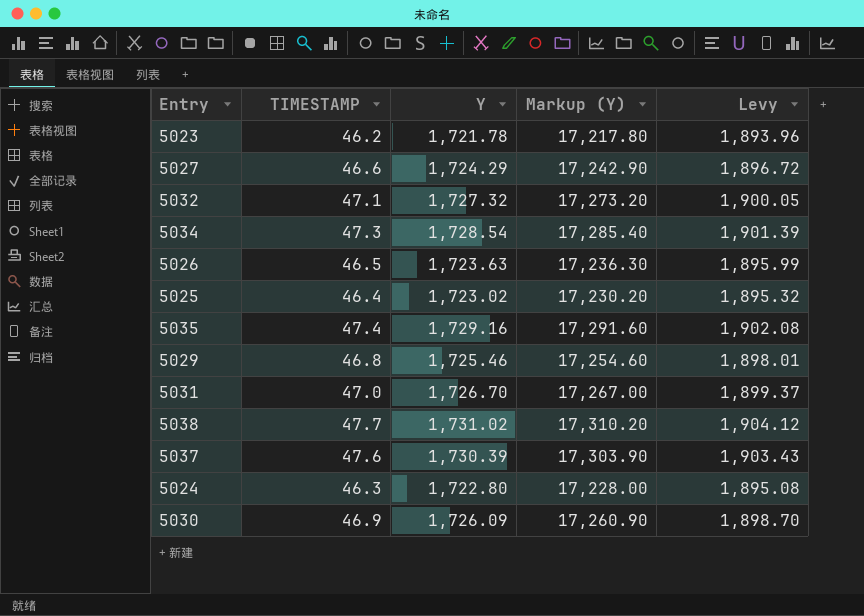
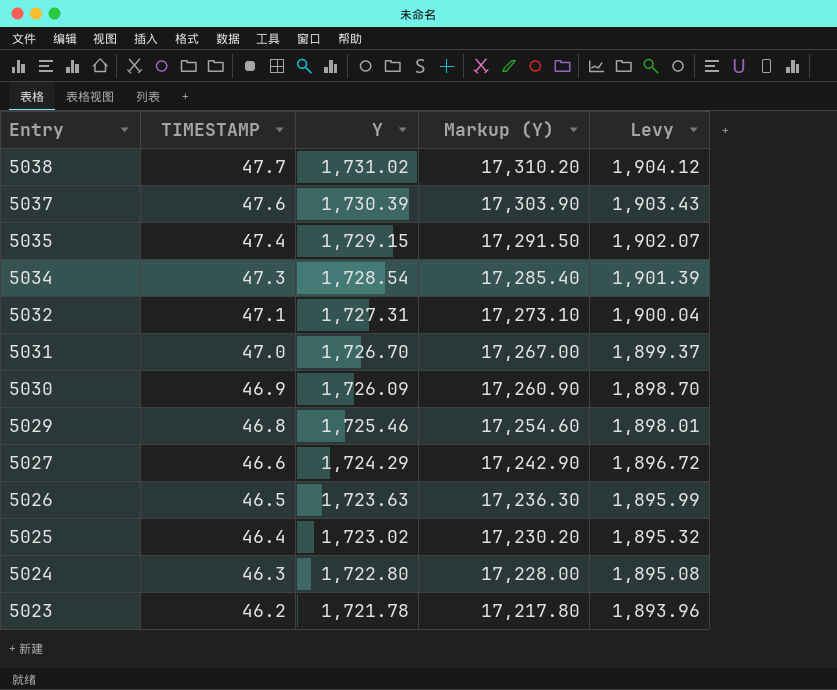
row order: none -> Entry descending
5035 | Y: 1,729.16 -> 1,729.15
5035 | Markup (Y): 17,291.60 -> 17,291.50
5035 | Levy: 1,902.08 -> 1,902.07
5032 | Y: 1,727.32 -> 1,727.31
5032 | Markup (Y): 17,273.20 -> 17,273.10
5032 | Levy: 1,900.05 -> 1,900.04

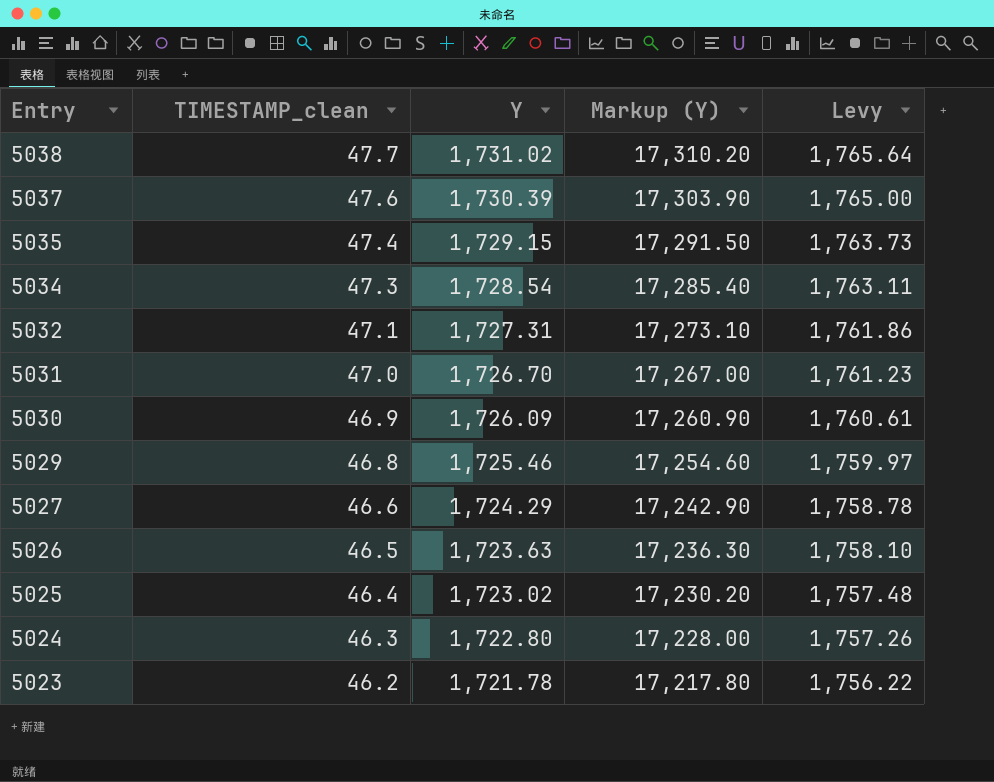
column name: TIMESTAMP -> TIMESTAMP_clean
column Levy | formula: [Y] * 1.1 -> [Y] * 1.02

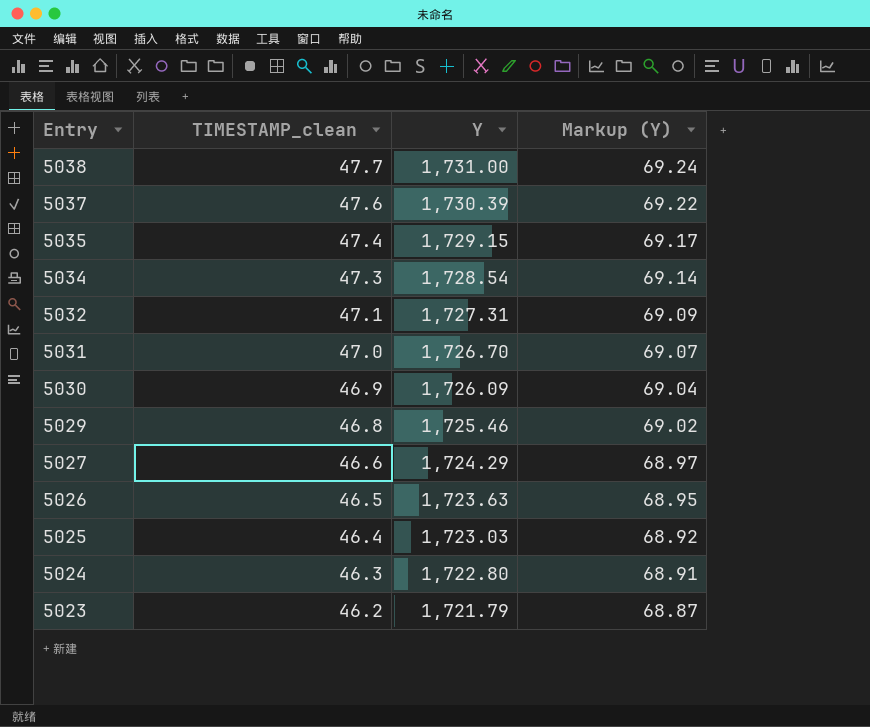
column Levy | formula: [Y] * 1.02 -> none
column Markup (Y) | formula: [Y] * 10 -> [Y] * 0.04
5038 | Y: 1,731.02 -> 1,731.00
5025 | Y: 1,723.02 -> 1,723.03
5023 | Y: 1,721.78 -> 1,721.79

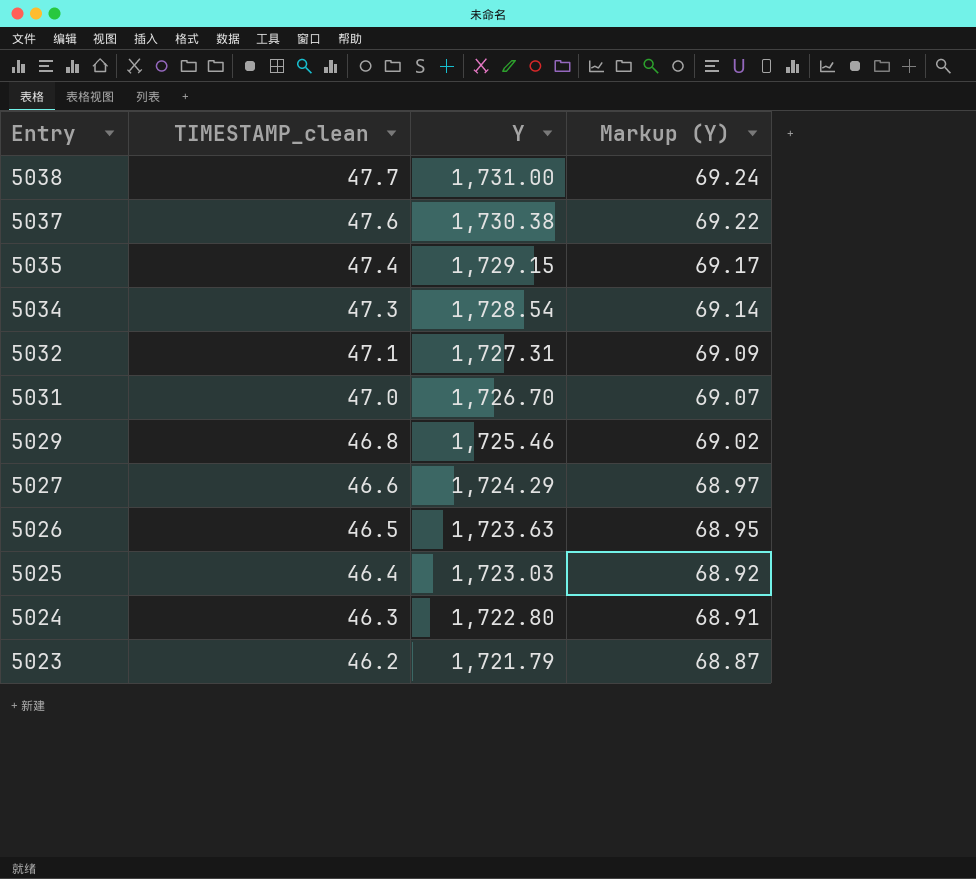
row 5030: 46.9 | 1,726.09 | 69.04 -> none
5037 | Y: 1,730.39 -> 1,730.38

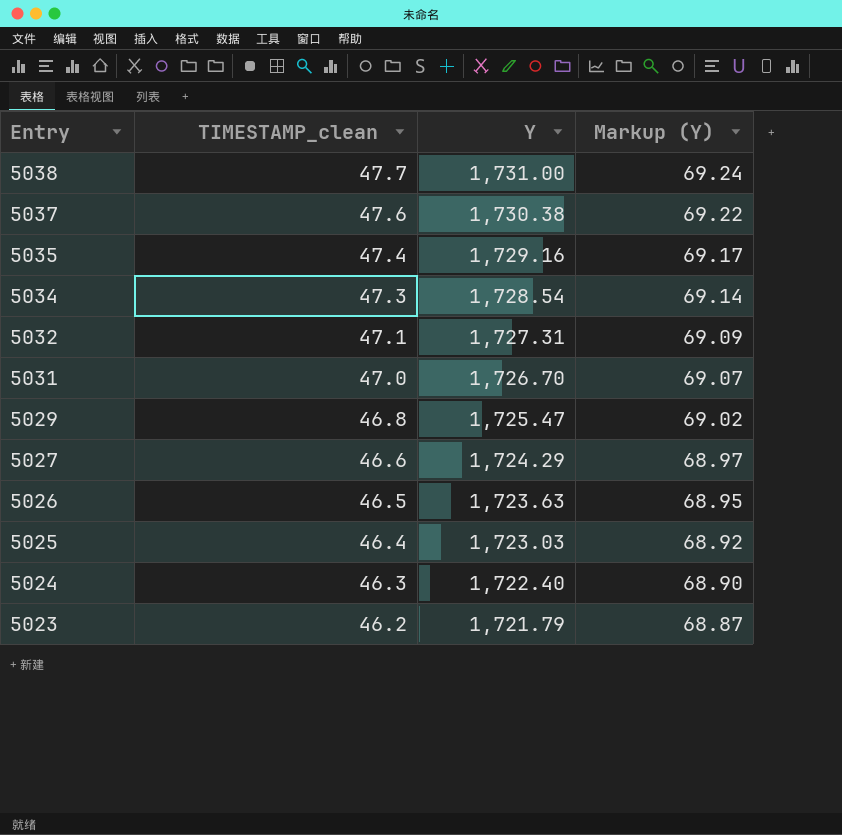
5035 | Y: 1,729.15 -> 1,729.16
5029 | Y: 1,725.46 -> 1,725.47
5024 | Y: 1,722.80 -> 1,722.40
5024 | Markup (Y): 68.91 -> 68.90

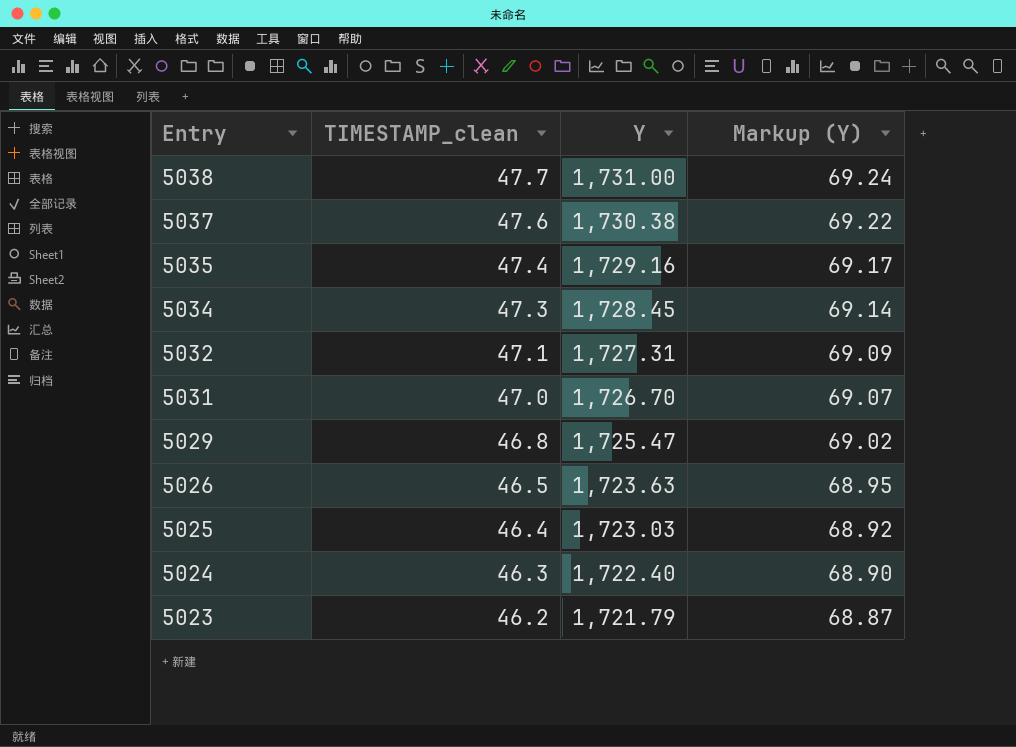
row 5027: 46.6 | 1,724.29 | 68.97 -> none
5034 | Y: 1,728.54 -> 1,728.45

